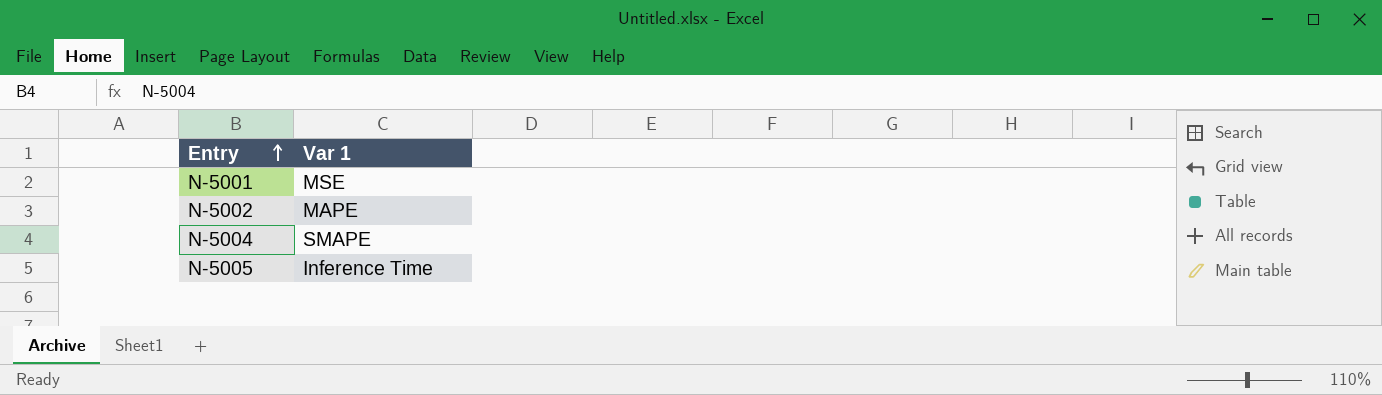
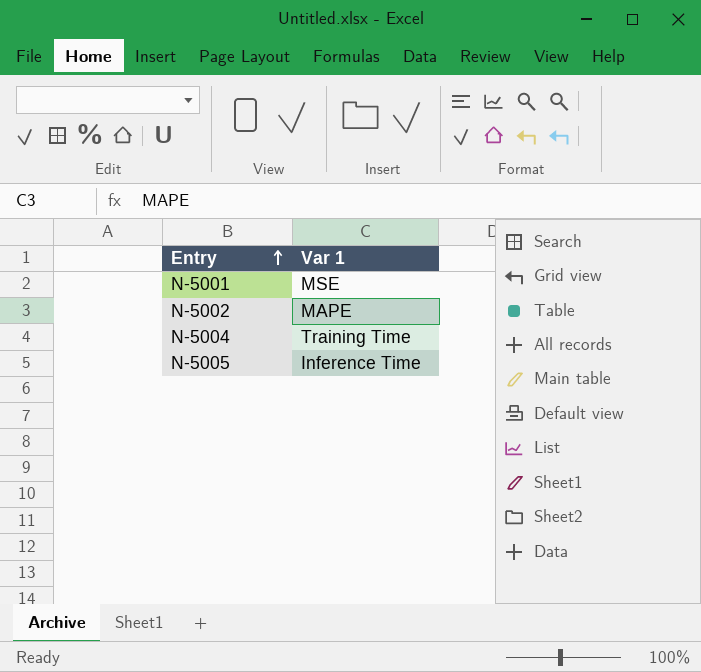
N-5004 | Var 1: SMAPE -> Training Time

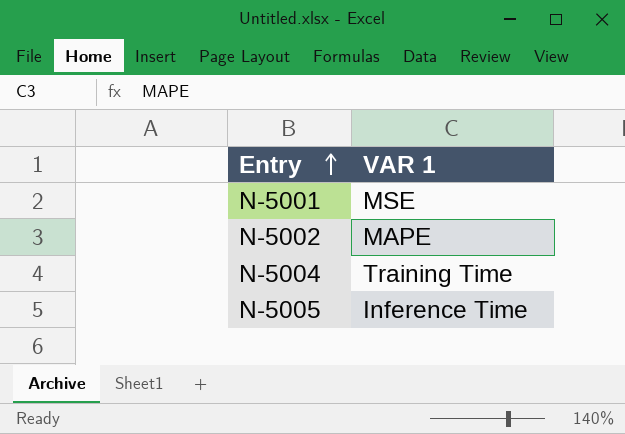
column name: Var 1 -> VAR 1

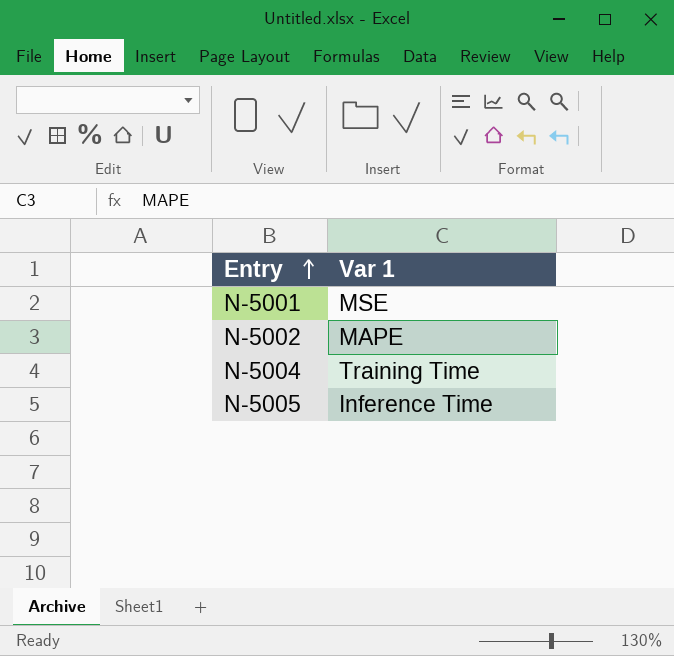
column name: VAR 1 -> Var 1

